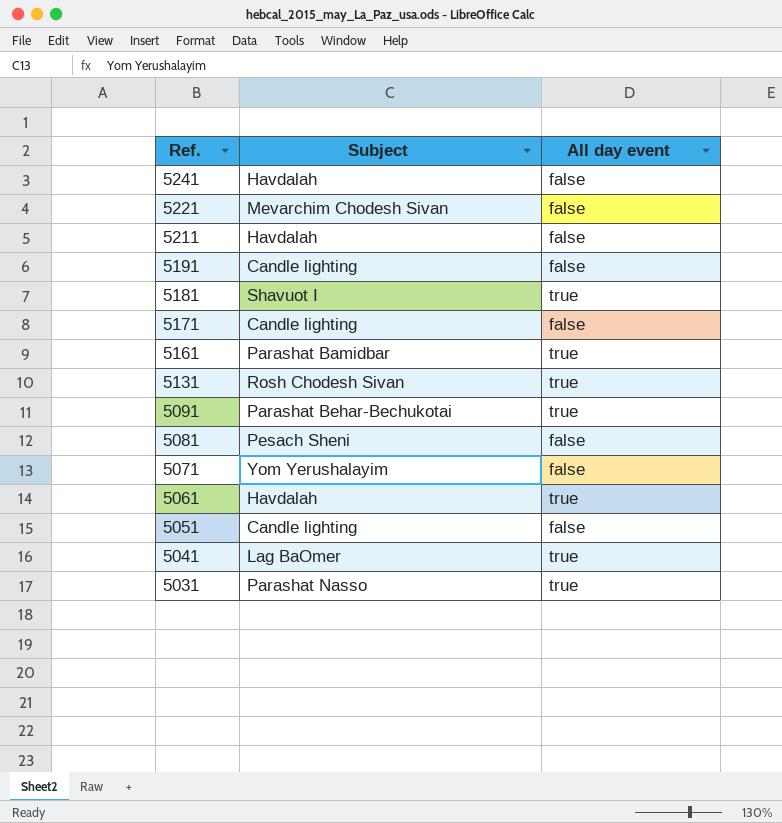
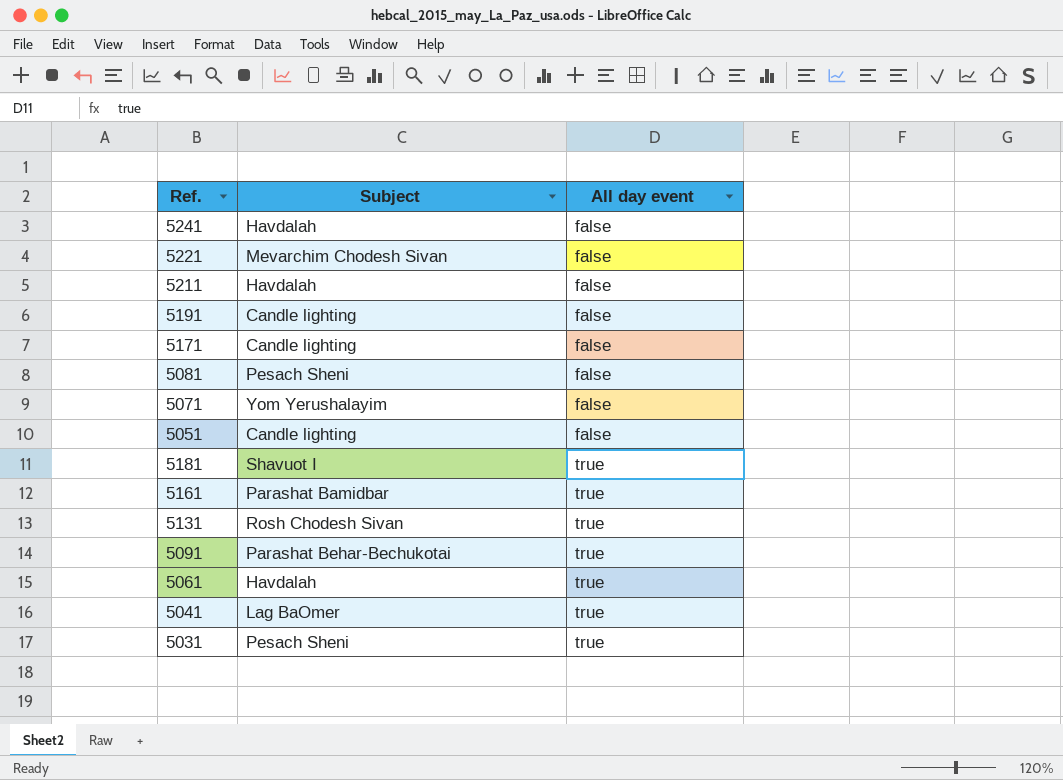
row order: Ref. descending -> All day event ascending
5031 | Subject: Parashat Nasso -> Pesach Sheni

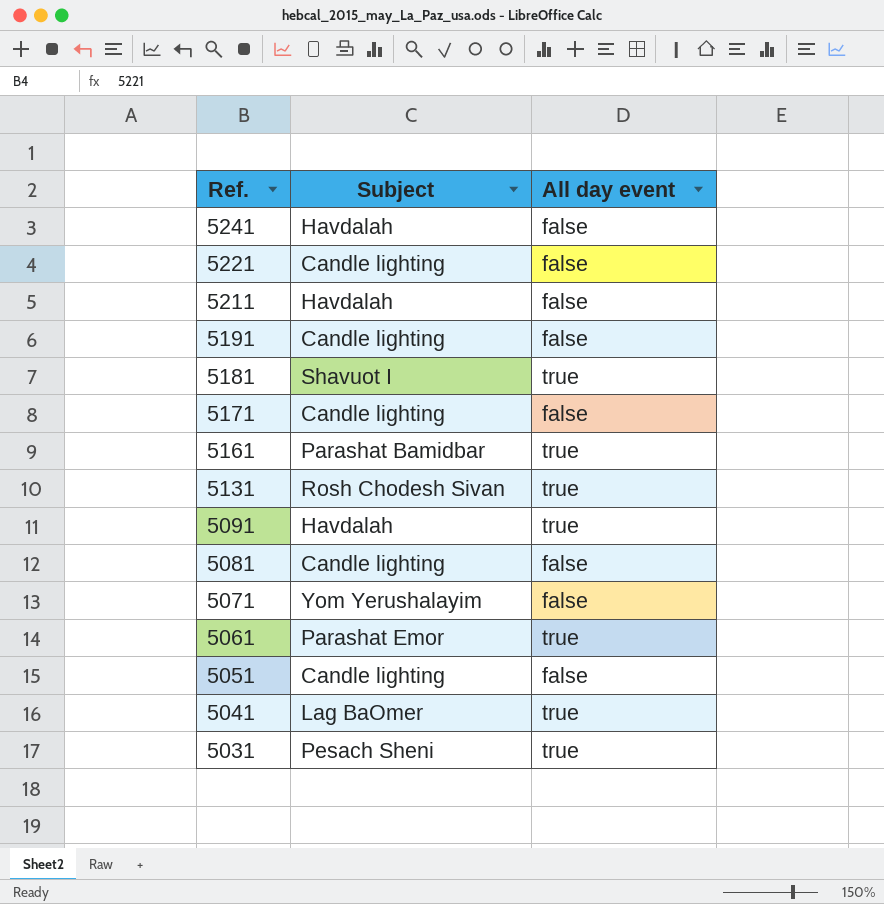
row order: All day event ascending -> Ref. descending
5221 | Subject: Mevarchim Chodesh Sivan -> Candle lighting
5091 | Subject: Parashat Behar-Bechukotai -> Havdalah
5081 | Subject: Pesach Sheni -> Candle lighting
5061 | Subject: Havdalah -> Parashat Emor

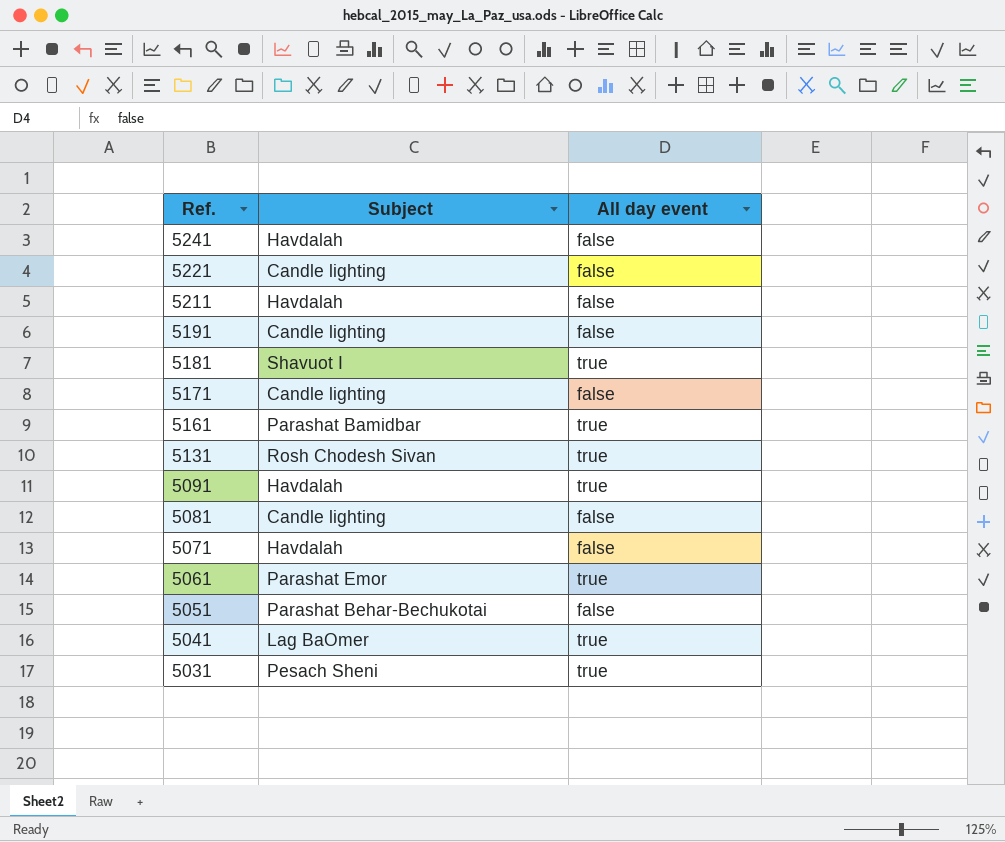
5071 | Subject: Yom Yerushalayim -> Havdalah
5051 | Subject: Candle lighting -> Parashat Behar-Bechukotai

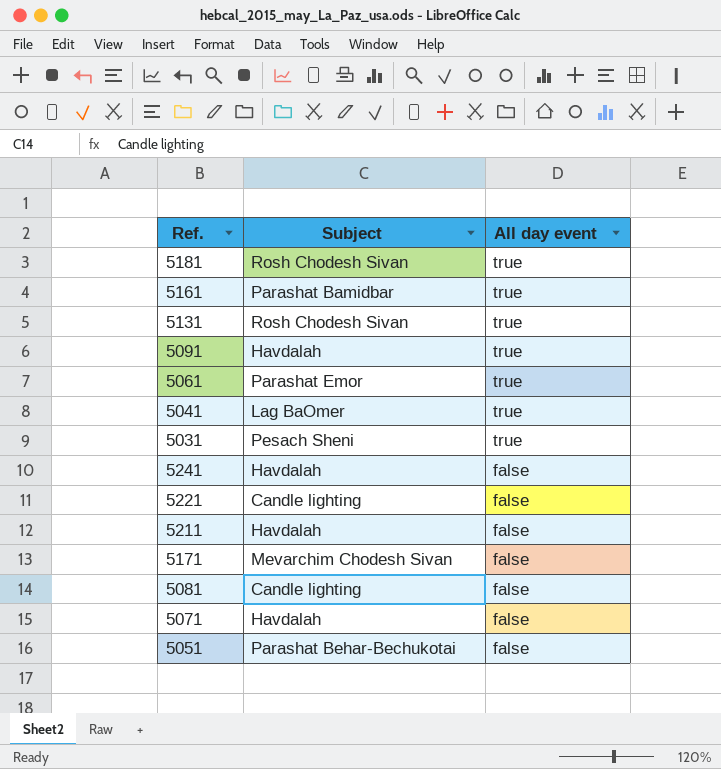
row order: Ref. descending -> All day event descending
row 5191: Candle lighting | false -> none
5181 | Subject: Shavuot I -> Rosh Chodesh Sivan
5171 | Subject: Candle lighting -> Mevarchim Chodesh Sivan

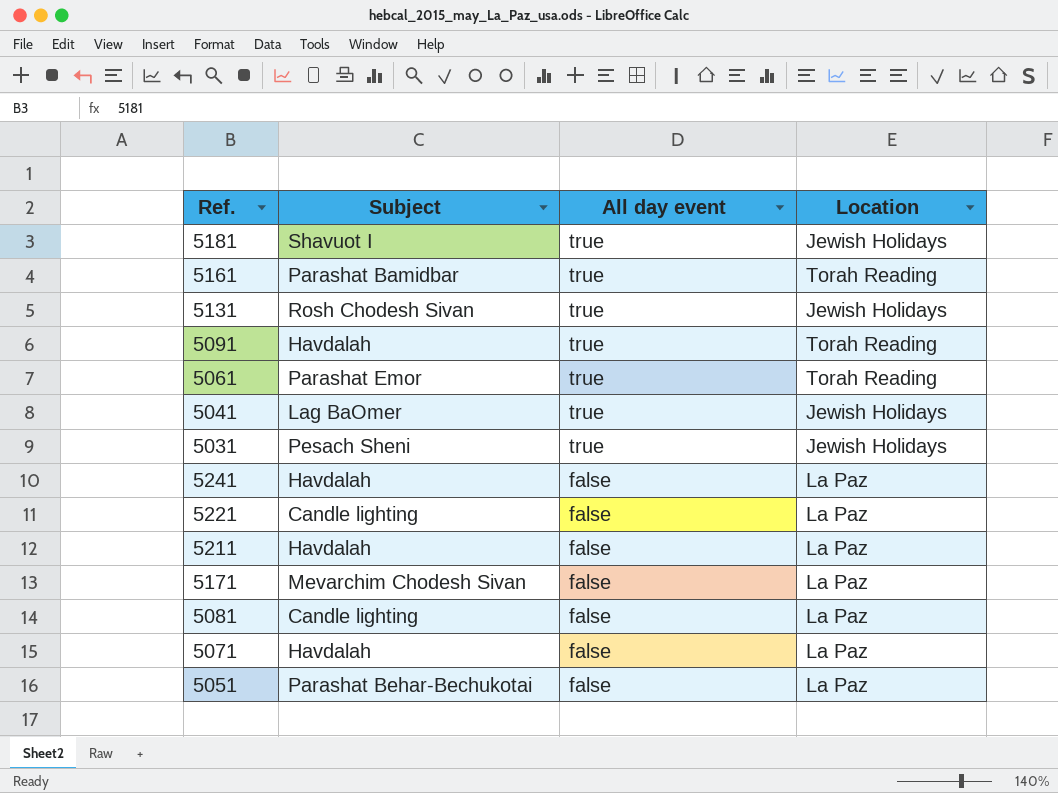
column Location | position: none -> 4
5181 | Subject: Rosh Chodesh Sivan -> Shavuot I

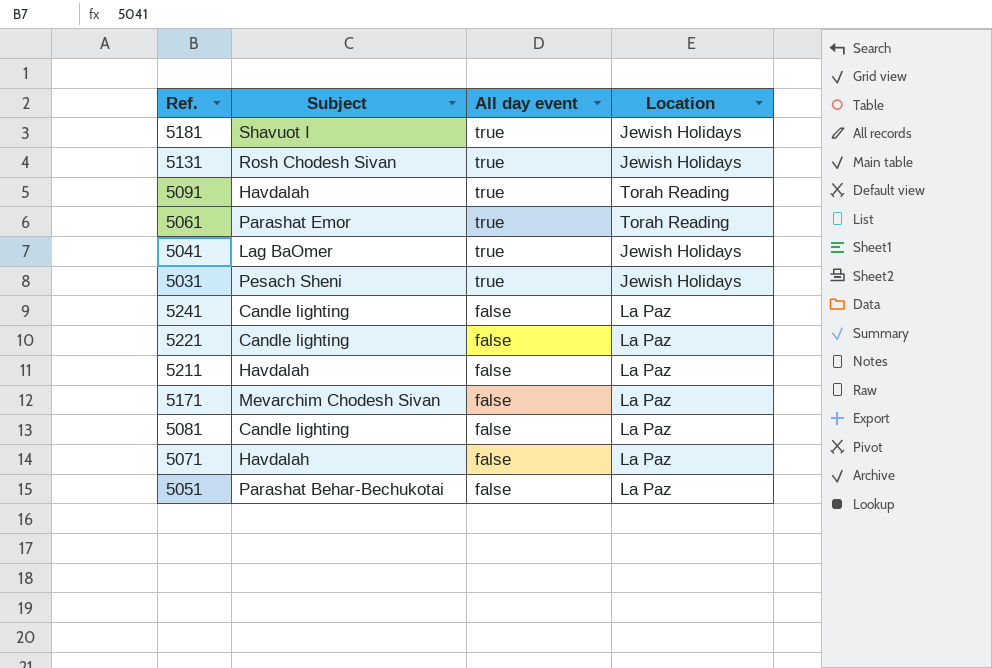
row 5161: Parashat Bamidbar | true | Torah Reading -> none
5241 | Subject: Havdalah -> Candle lighting

